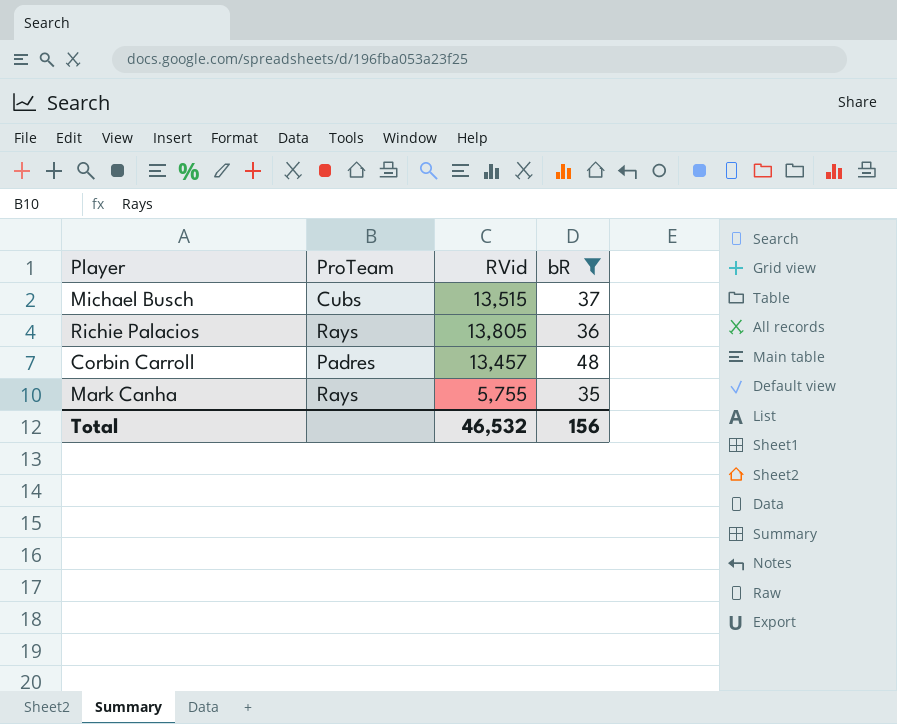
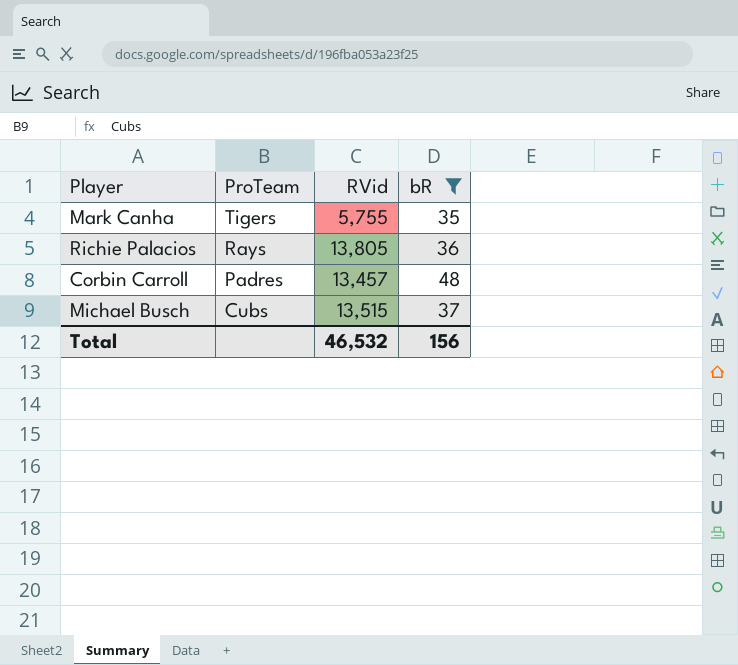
row order: none -> ProTeam descending
Mark Canha | ProTeam: Rays -> Tigers

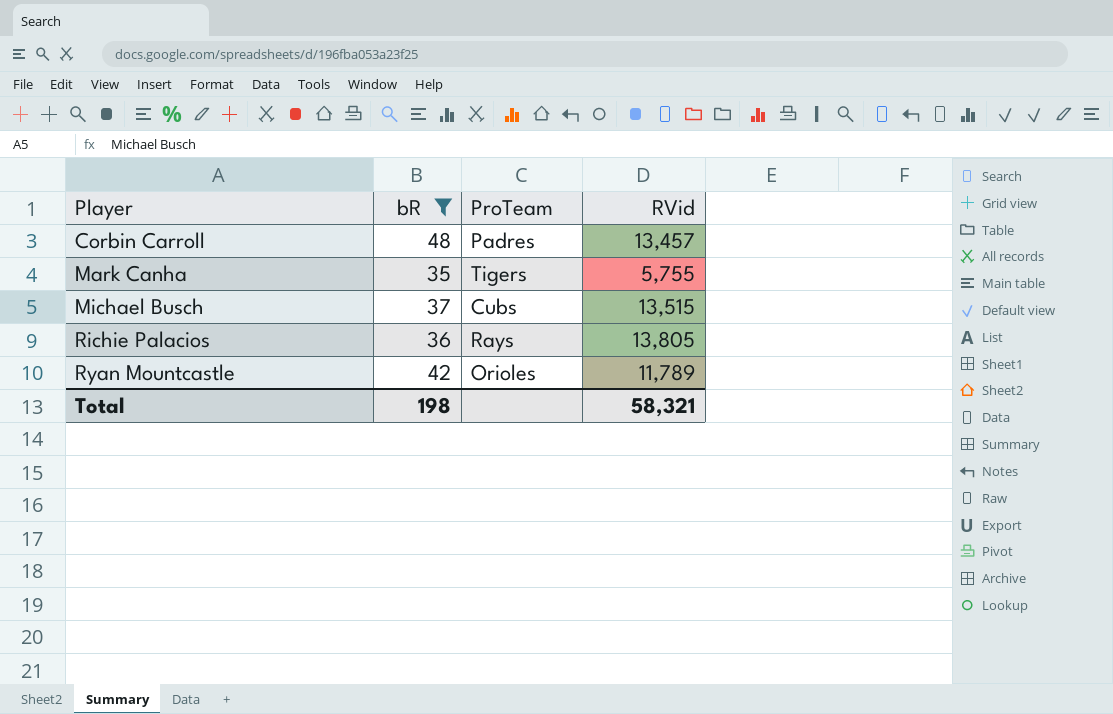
row order: ProTeam descending -> Player ascending
column bR | position: 4 -> 2
row Ryan Mountcastle: none -> 42 | Orioles | 11,789
Total | bR: 156 -> 198
Total | RVid: 46,532 -> 58,321

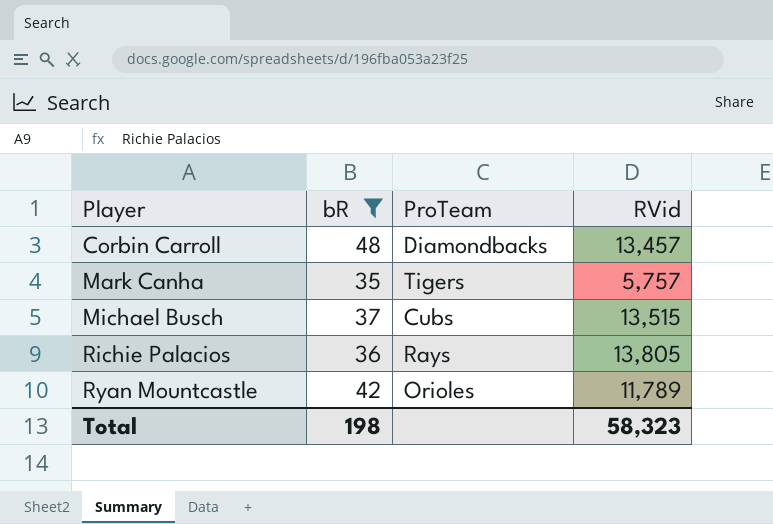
Corbin Carroll | ProTeam: Padres -> Diamondbacks
Mark Canha | RVid: 5,755 -> 5,757
Total | RVid: 58,321 -> 58,323

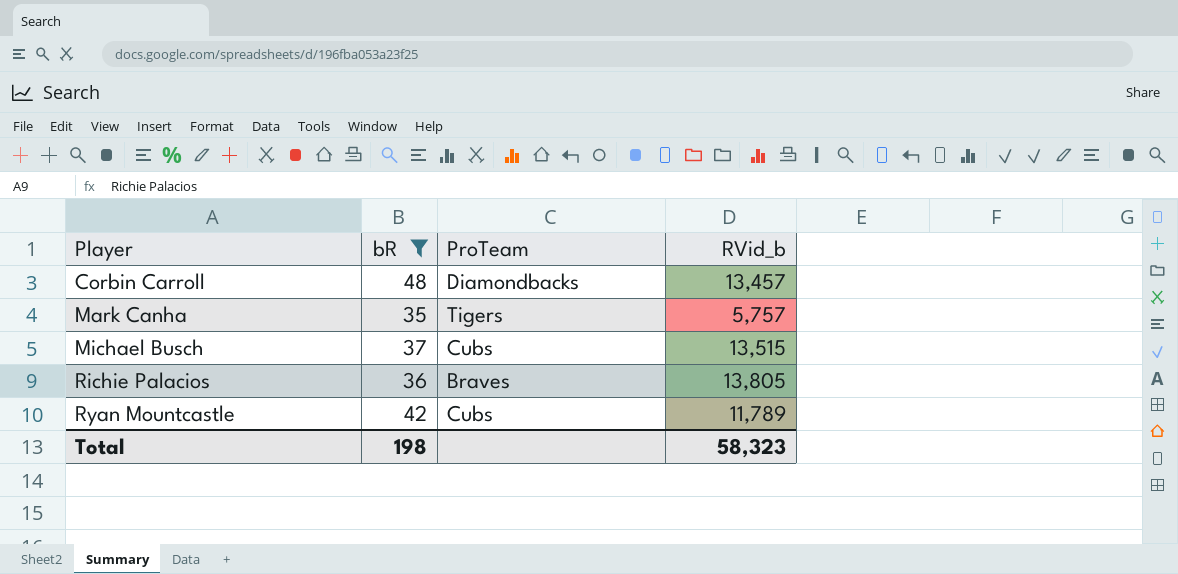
column name: RVid -> RVid_b
Richie Palacios | ProTeam: Rays -> Braves
Ryan Mountcastle | ProTeam: Orioles -> Cubs

